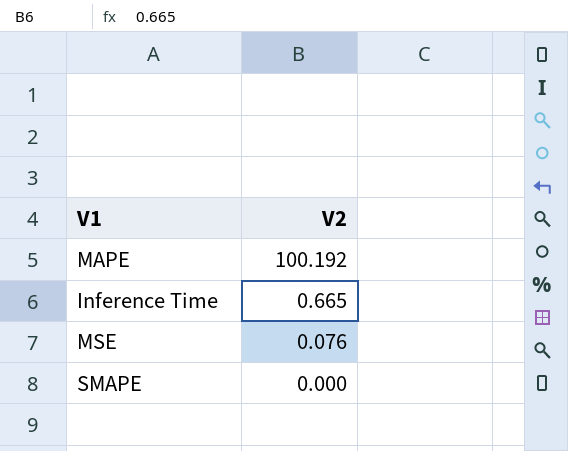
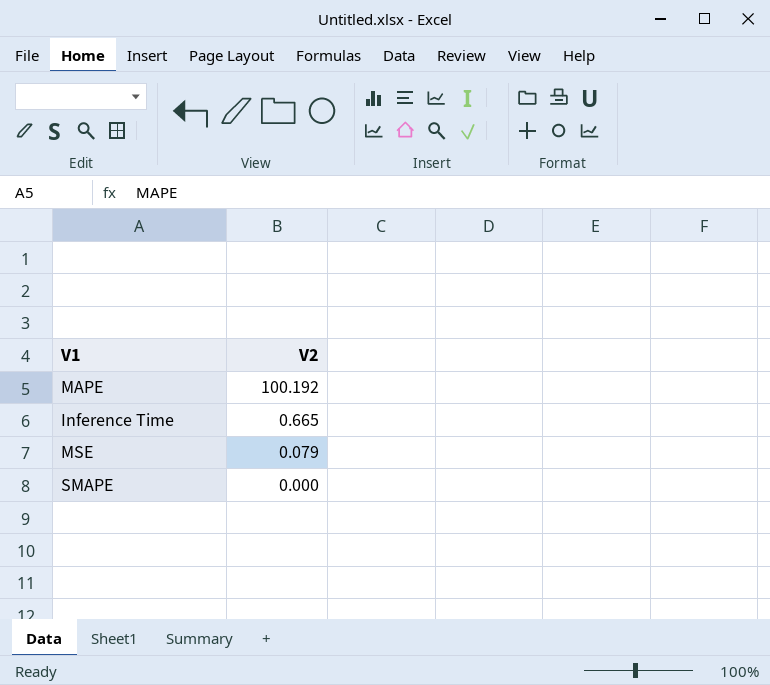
MSE | V2: 0.076 -> 0.079

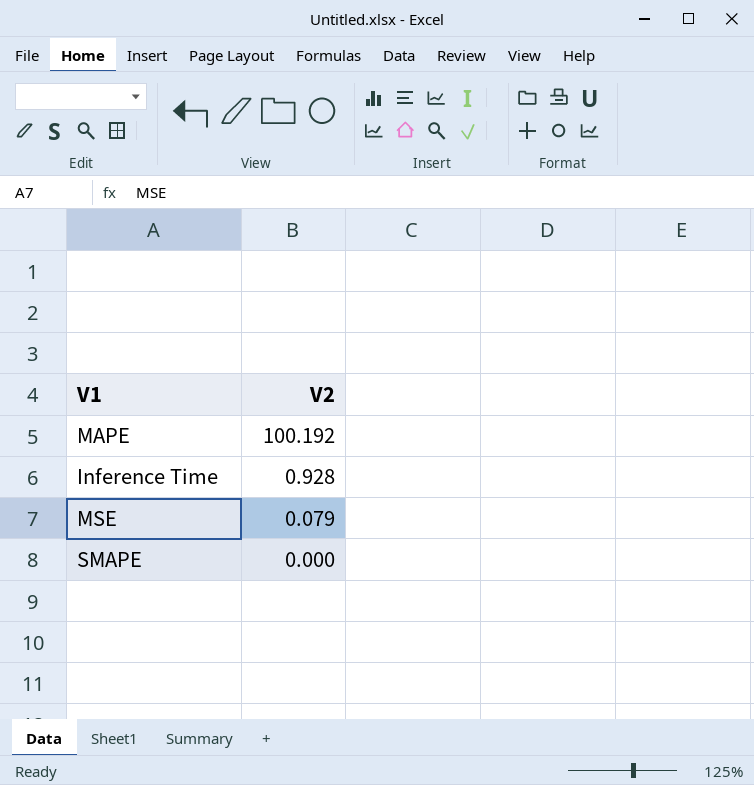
Inference Time | V2: 0.665 -> 0.928

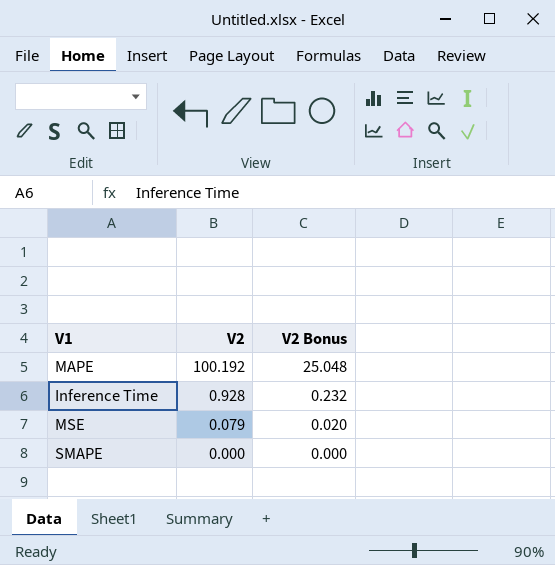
column V2 Bonus | formula: none -> [V2] * 0.25

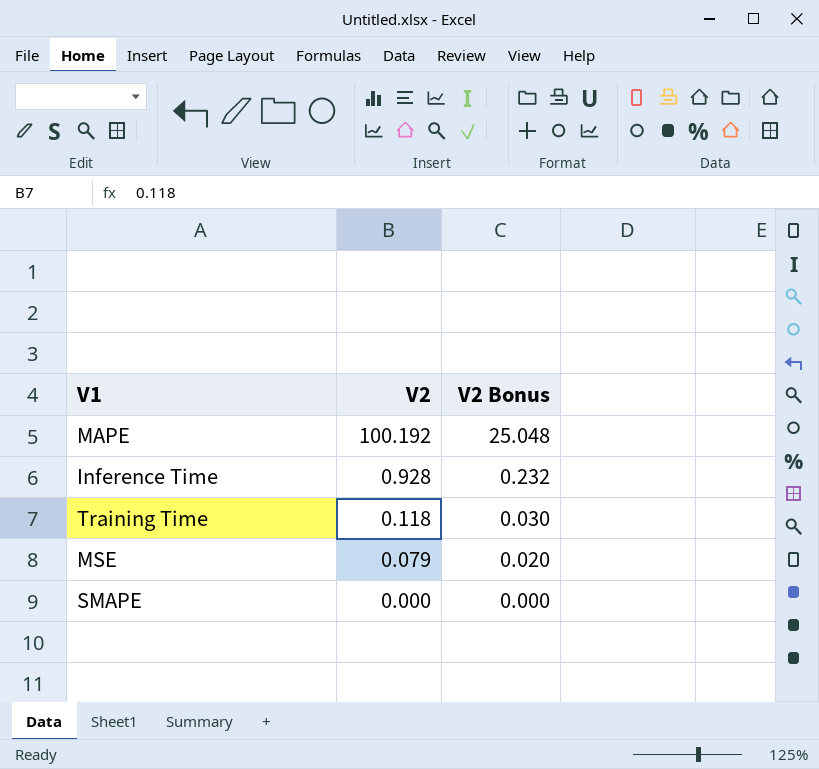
row Training Time: none -> 0.118 | 0.030

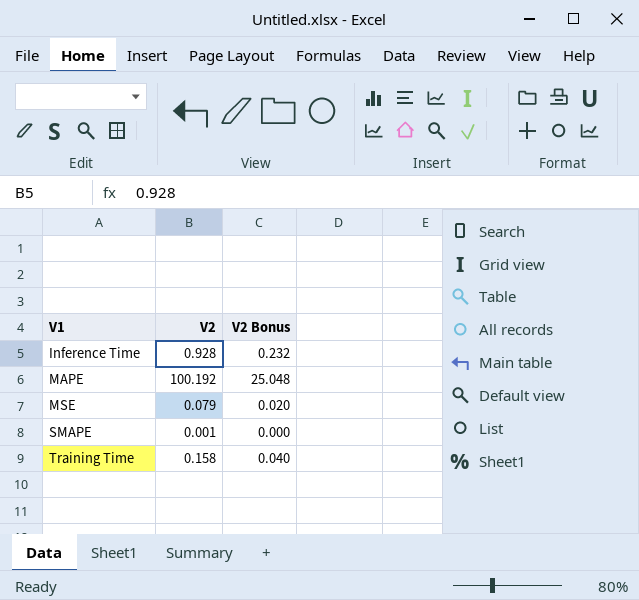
row order: V2 descending -> V1 ascending
SMAPE | V2: 0.000 -> 0.001
Training Time | V2: 0.118 -> 0.158
Training Time | V2 Bonus: 0.030 -> 0.040

